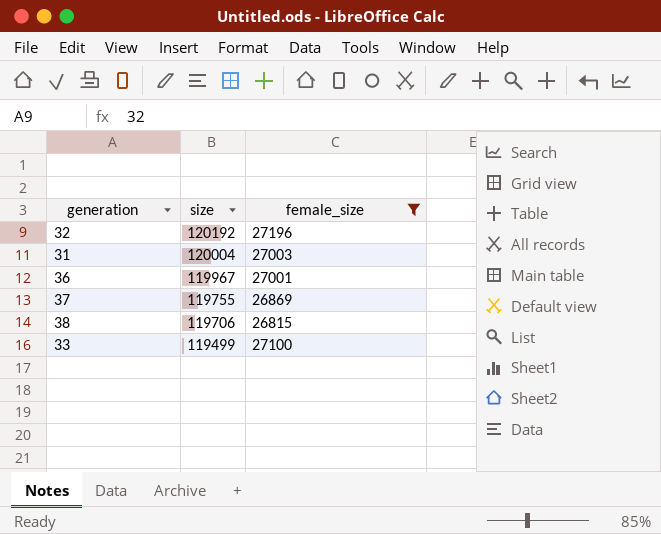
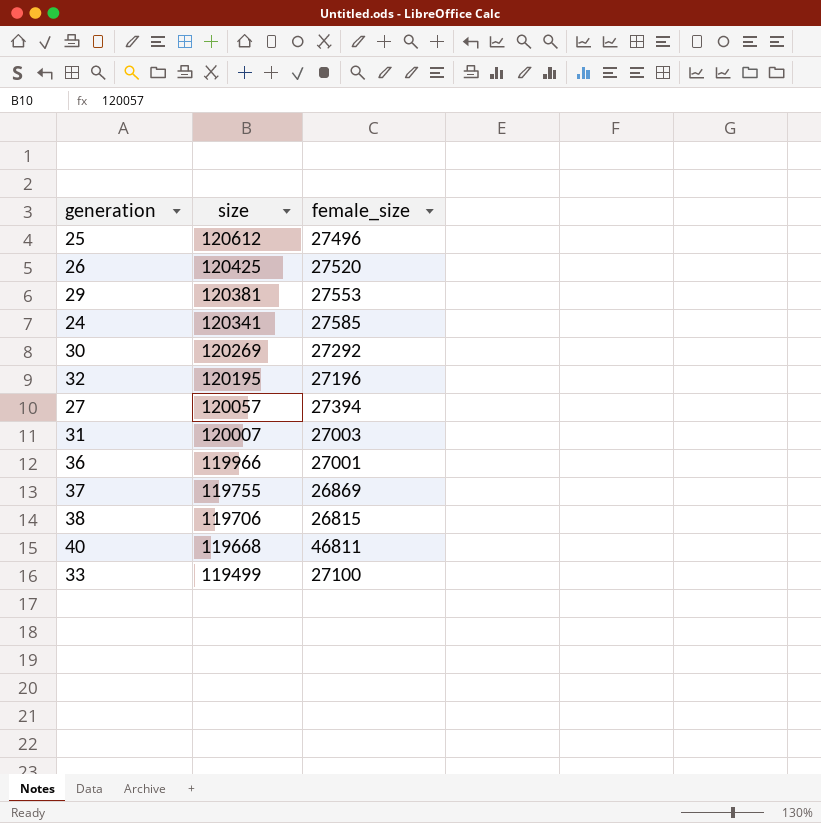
filter: female_size <= 27196 -> none
32 | size: 120192 -> 120195
31 | size: 120004 -> 120007
36 | size: 119967 -> 119966

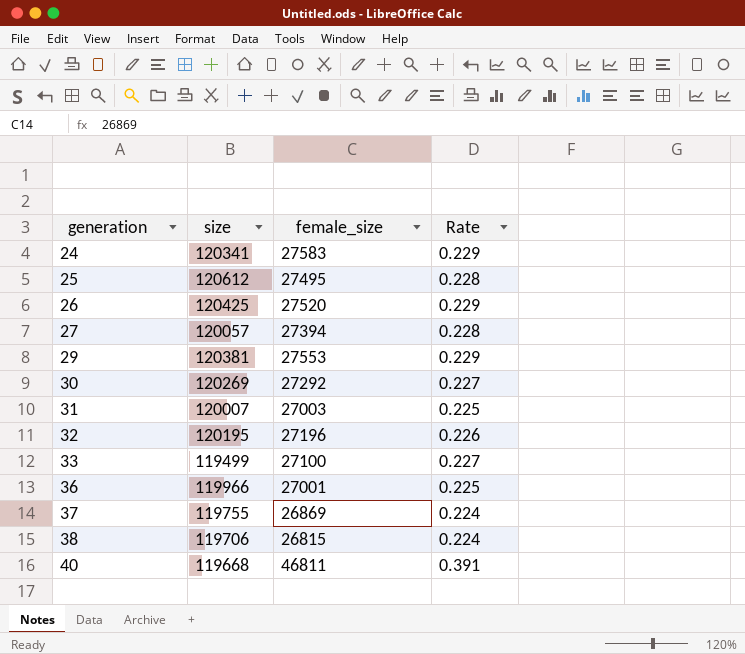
row order: size descending -> generation ascending
column Rate | formula: none -> [female_size] / [size]
24 | female_size: 27585 -> 27583
25 | female_size: 27496 -> 27495

